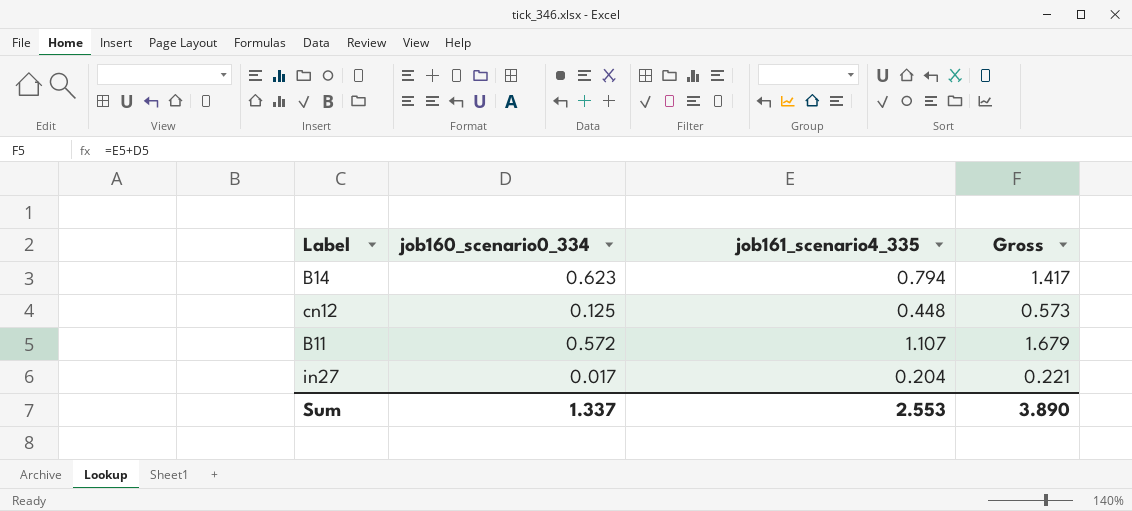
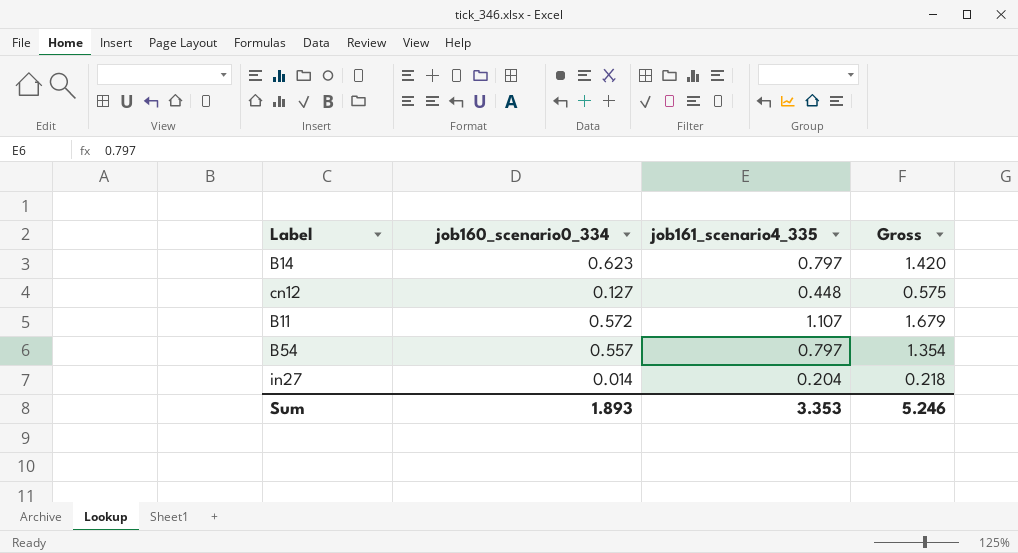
B14 | job161_scenario4_335: 0.794 -> 0.797
B14 | Gross: 1.417 -> 1.420
cn12 | job160_scenario0_334: 0.125 -> 0.127
cn12 | Gross: 0.573 -> 0.575
row B54: none -> 0.557 | 0.797 | 1.354
in27 | job160_scenario0_334: 0.017 -> 0.014
in27 | Gross: 0.221 -> 0.218
Sum | job160_scenario0_334: 1.337 -> 1.893
Sum | job161_scenario4_335: 2.553 -> 3.353
Sum | Gross: 3.890 -> 5.246

